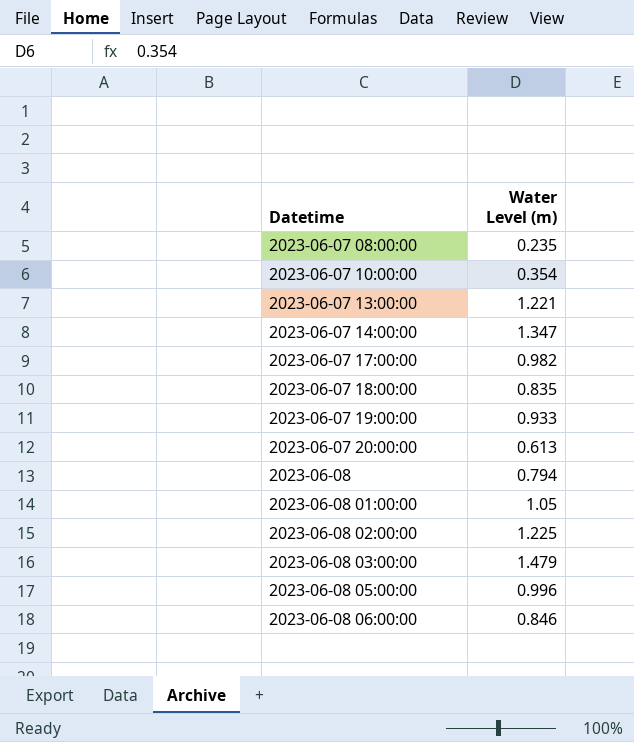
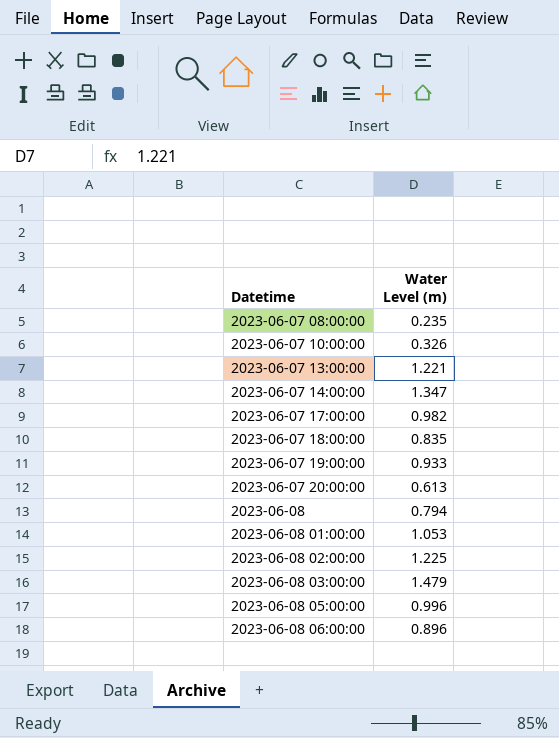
2023-06-07 10:00:00 | Water Level (m): 0.354 -> 0.326
2023-06-08 01:00:00 | Water Level (m): 1.05 -> 1.053
2023-06-08 06:00:00 | Water Level (m): 0.846 -> 0.896

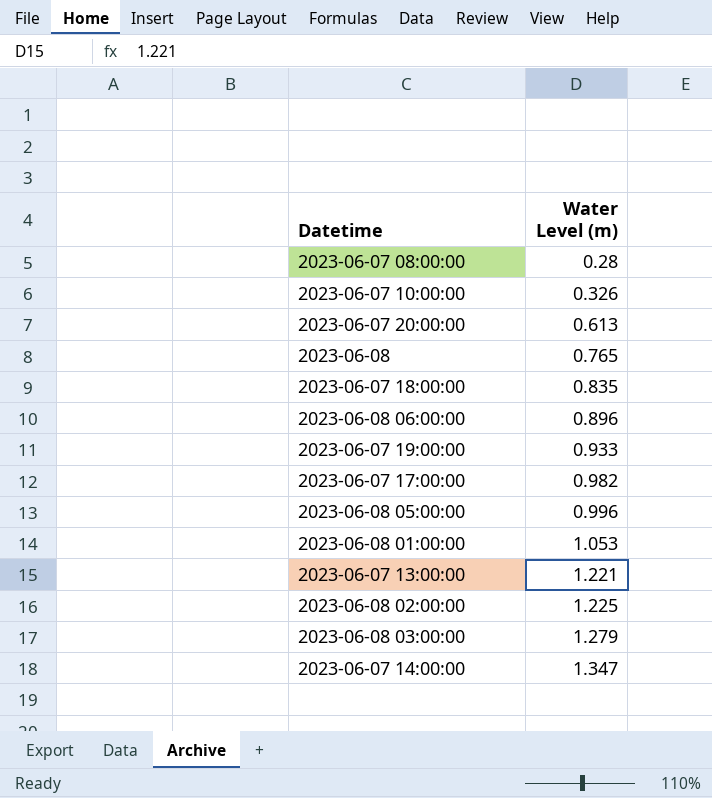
row order: Datetime ascending -> Water Level (m) ascending
2023-06-07 08:00:00 | Water Level (m): 0.235 -> 0.28
2023-06-08 | Water Level (m): 0.794 -> 0.765
2023-06-08 03:00:00 | Water Level (m): 1.479 -> 1.279

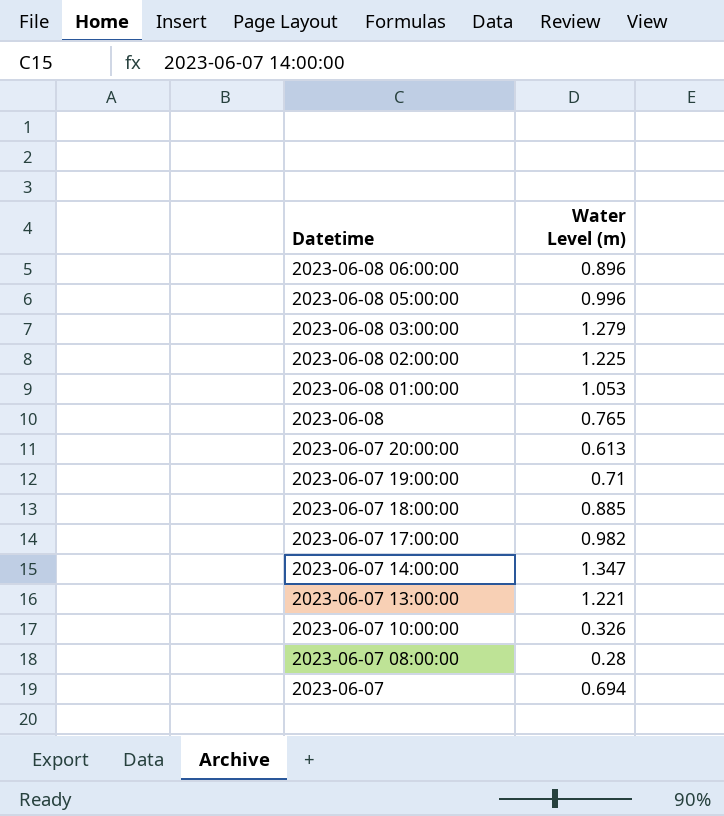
row order: Water Level (m) ascending -> Datetime descending
2023-06-07 19:00:00 | Water Level (m): 0.933 -> 0.71
2023-06-07 18:00:00 | Water Level (m): 0.835 -> 0.885
row 2023-06-07: none -> 0.694

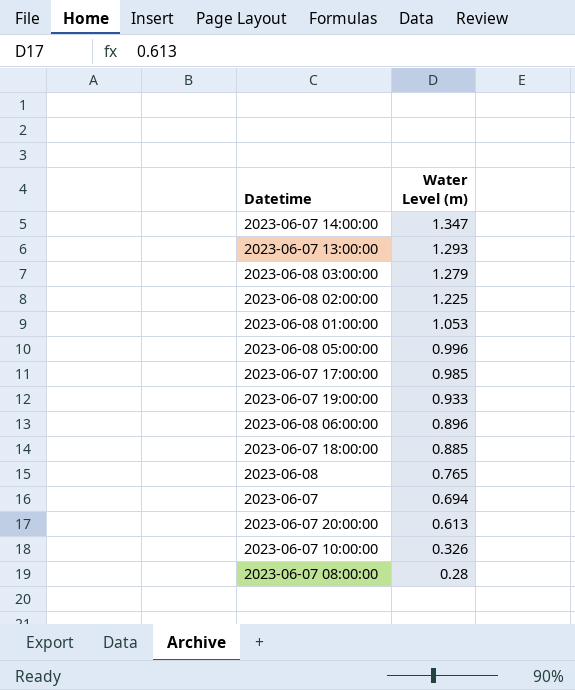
row order: Datetime descending -> Water Level (m) descending
2023-06-07 13:00:00 | Water Level (m): 1.221 -> 1.293
2023-06-07 17:00:00 | Water Level (m): 0.982 -> 0.985
2023-06-07 19:00:00 | Water Level (m): 0.71 -> 0.933

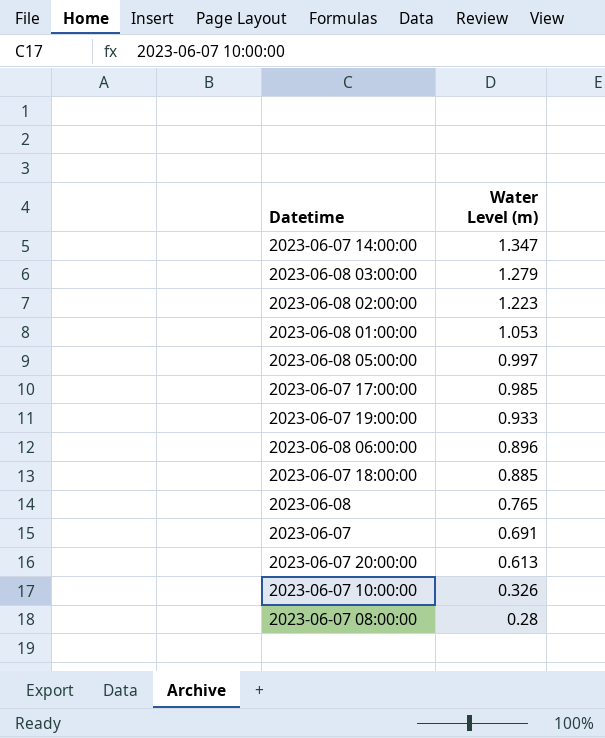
row 2023-06-07 13:00:00: 1.293 -> none
2023-06-08 02:00:00 | Water Level (m): 1.225 -> 1.223
2023-06-08 05:00:00 | Water Level (m): 0.996 -> 0.997
2023-06-07 | Water Level (m): 0.694 -> 0.691

